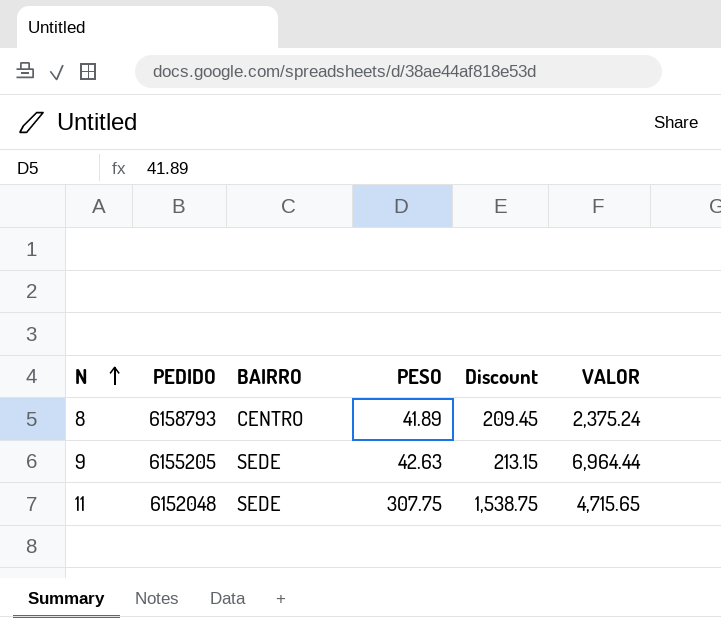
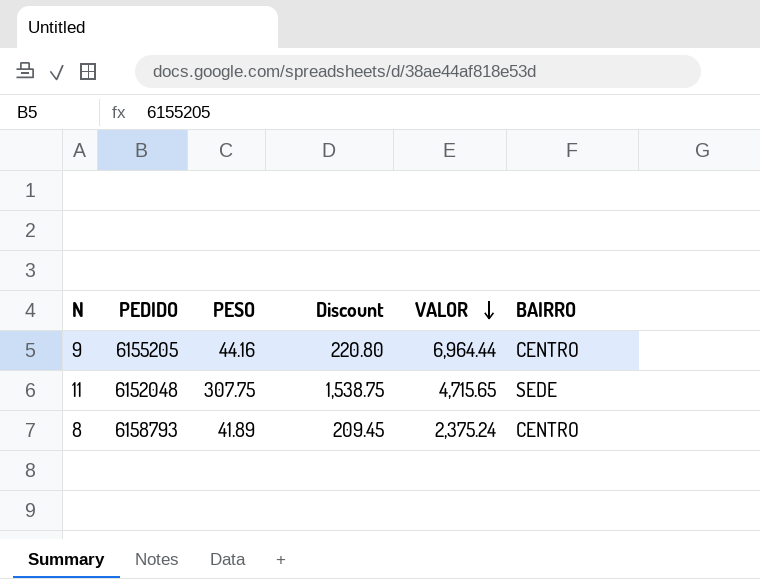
row order: N ascending -> VALOR descending
column BAIRRO | position: 3 -> 6
9 | PESO: 42.63 -> 44.16
9 | Discount: 213.15 -> 220.80
9 | BAIRRO: SEDE -> CENTRO

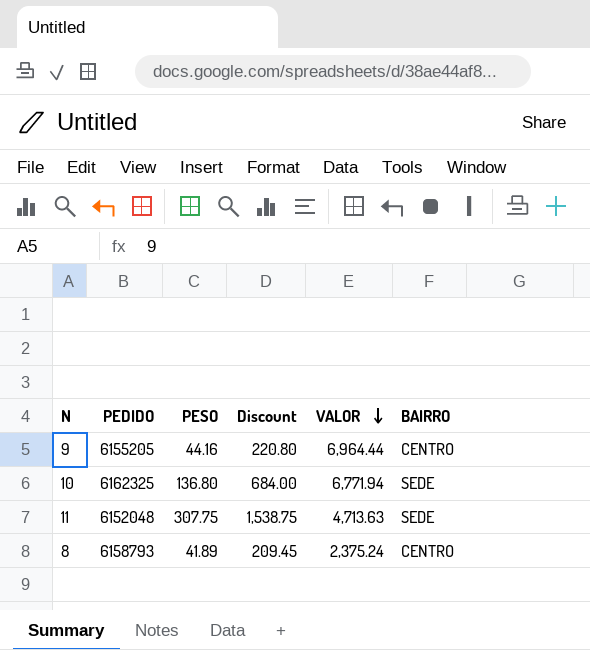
row 10: none -> 6162325 | 136.80 | 684.00 | 6,771.94 | SEDE
11 | VALOR: 4,715.65 -> 4,713.63

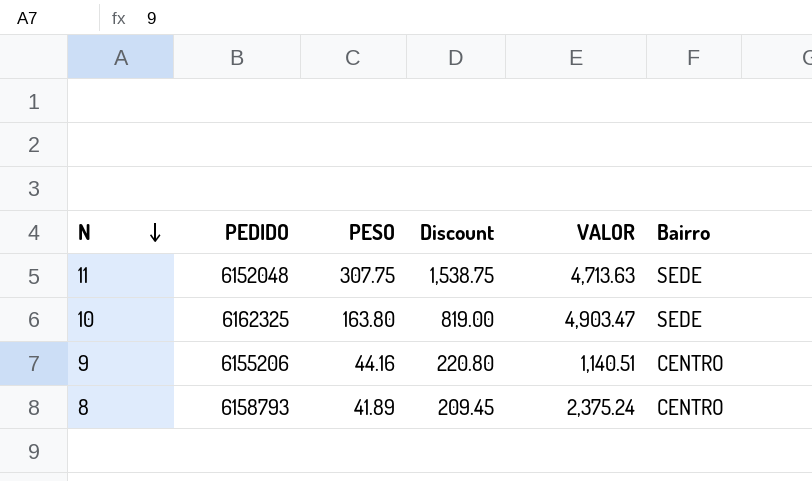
row order: VALOR descending -> N descending
column name: BAIRRO -> Bairro
10 | PESO: 136.80 -> 163.80
10 | Discount: 684.00 -> 819.00
10 | VALOR: 6,771.94 -> 4,903.47
9 | PEDIDO: 6155205 -> 6155206
9 | VALOR: 6,964.44 -> 1,140.51

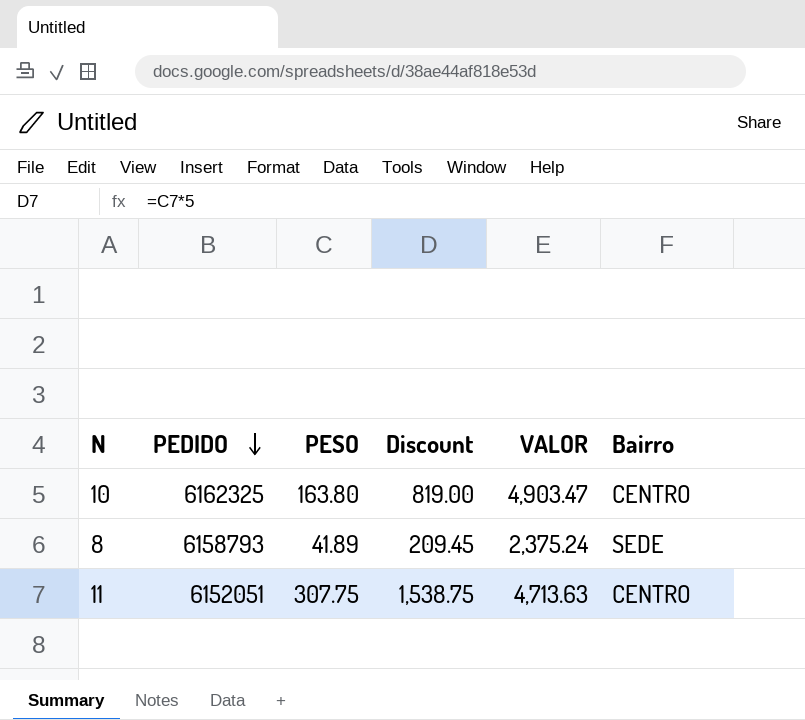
row order: N descending -> PEDIDO descending
row 9: 6155206 | 44.16 | 220.80 | 1,140.51 | CENTRO -> none
10 | Bairro: SEDE -> CENTRO
8 | Bairro: CENTRO -> SEDE
11 | PEDIDO: 6152048 -> 6152051
11 | Bairro: SEDE -> CENTRO

